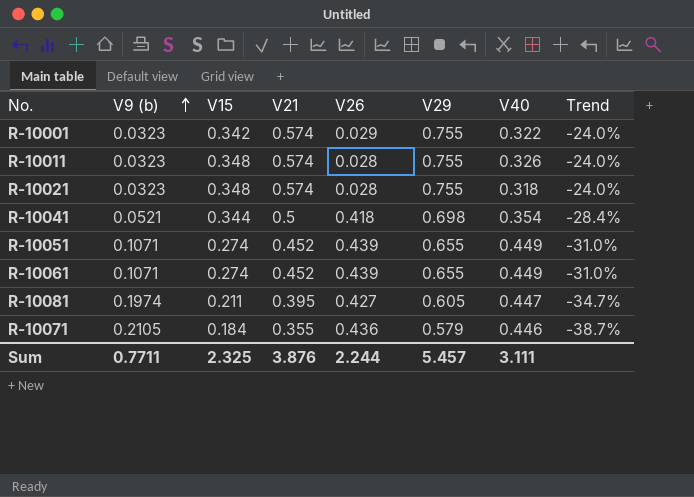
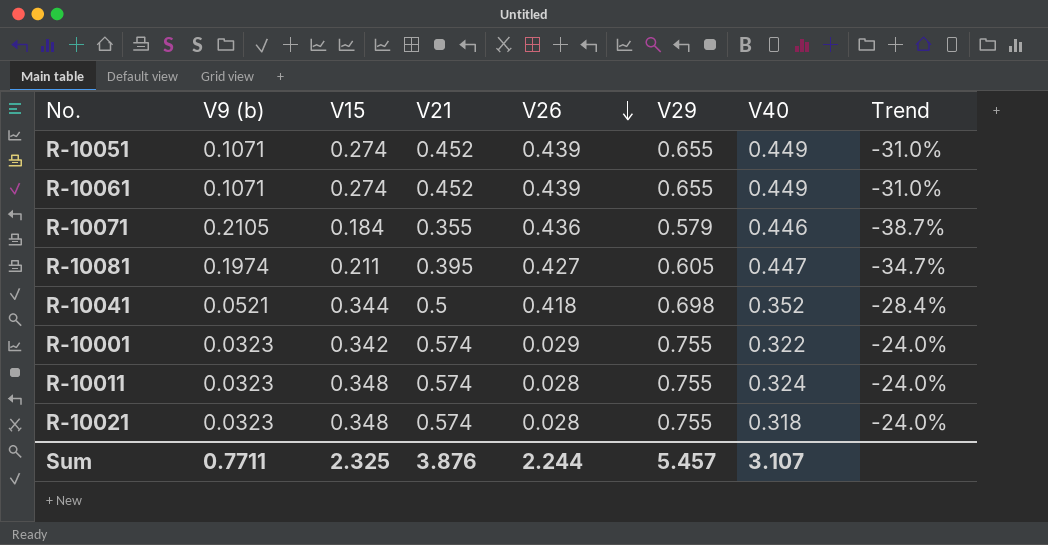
row order: V9 (b) ascending -> V26 descending
R-10041 | V40: 0.354 -> 0.352
R-10011 | V40: 0.326 -> 0.324
Sum | V40: 3.111 -> 3.107

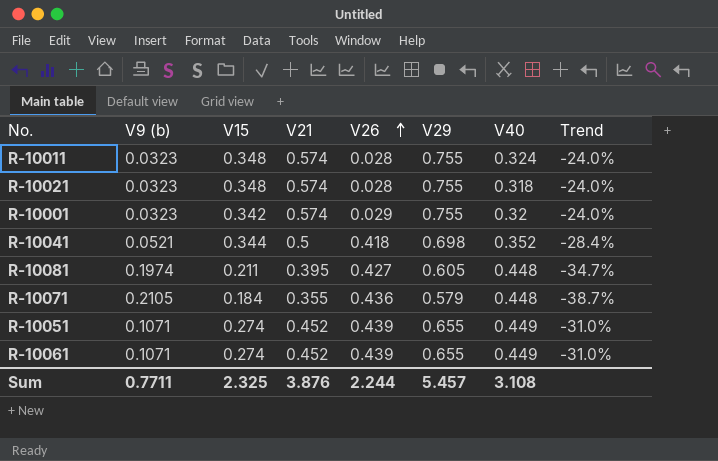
row order: V26 descending -> V26 ascending
R-10001 | V40: 0.322 -> 0.32
R-10081 | V40: 0.447 -> 0.448
R-10071 | V40: 0.446 -> 0.448
Sum | V40: 3.107 -> 3.108

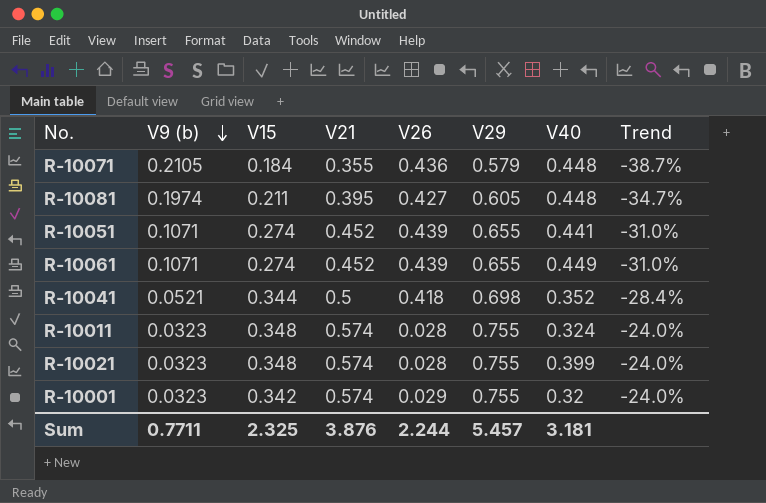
row order: V26 ascending -> V9 (b) descending
R-10051 | V40: 0.449 -> 0.441
R-10021 | V40: 0.318 -> 0.399
Sum | V40: 3.108 -> 3.181

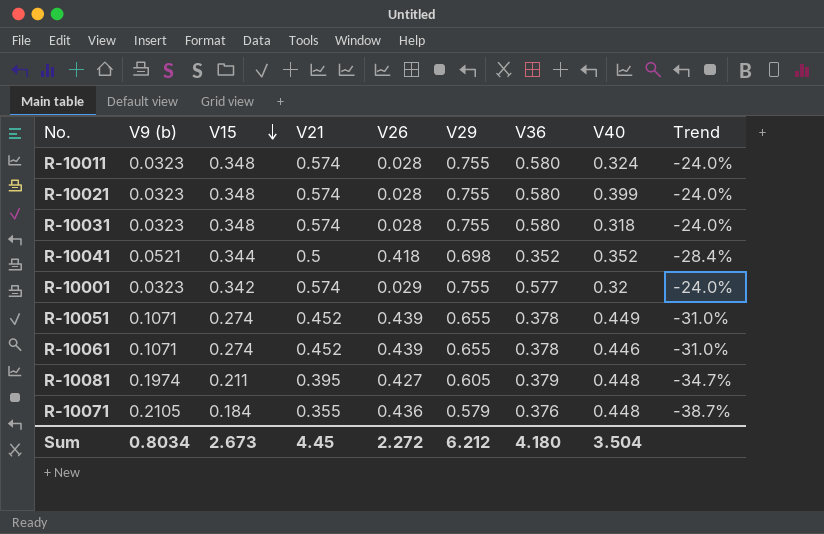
row order: V9 (b) descending -> V15 descending
column V36 | position: none -> 7
row R-10031: none -> 0.0323 | 0.348 | 0.574 | 0.028 | 0.755 | 0.580 | 0.318 | -24.0%
R-10051 | V40: 0.441 -> 0.449
R-10061 | V40: 0.449 -> 0.446
Sum | V9 (b): 0.7711 -> 0.8034
Sum | V15: 2.325 -> 2.673
Sum | V21: 3.876 -> 4.45
Sum | V26: 2.244 -> 2.272
Sum | V29: 5.457 -> 6.212
Sum | V40: 3.181 -> 3.504

